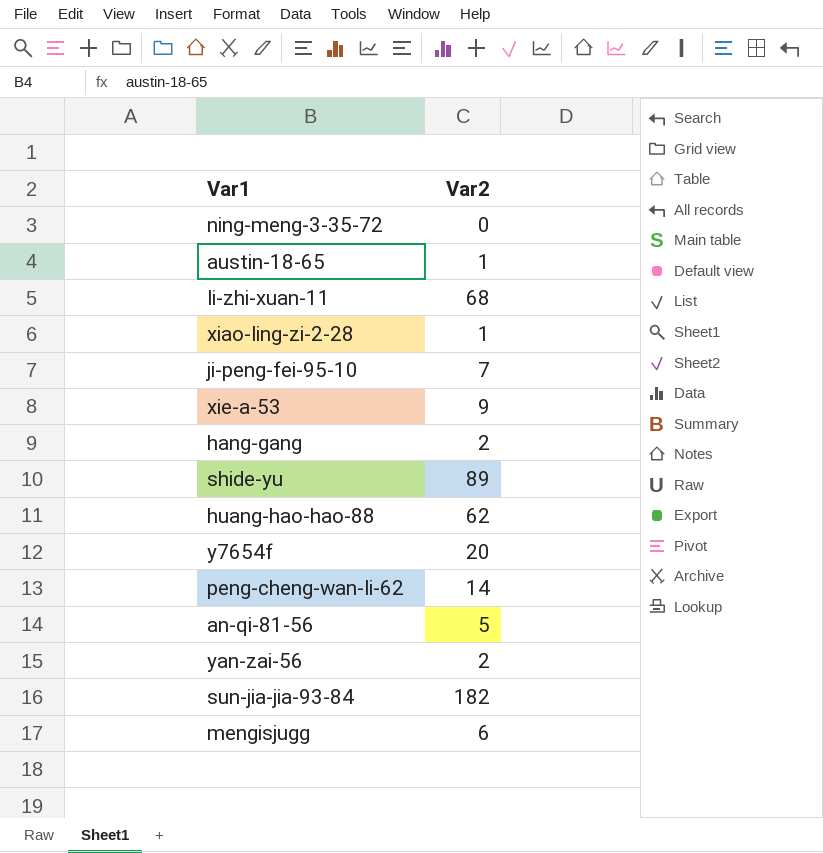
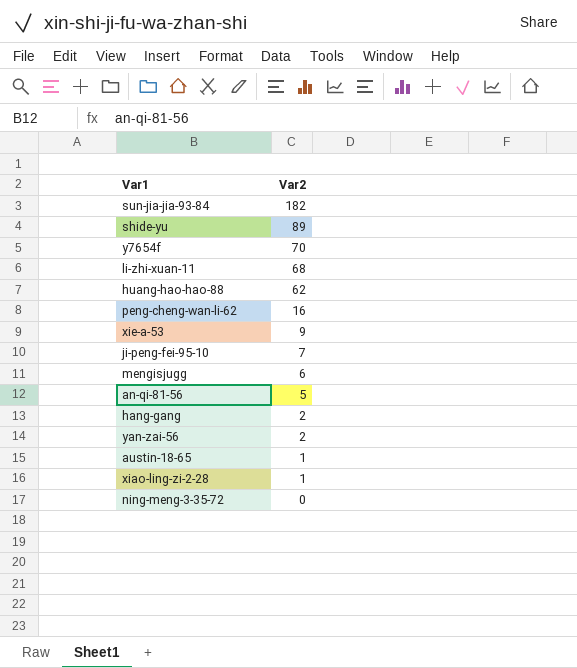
row order: none -> Var2 descending
y7654f | Var2: 20 -> 70
peng-cheng-wan-li-62 | Var2: 14 -> 16

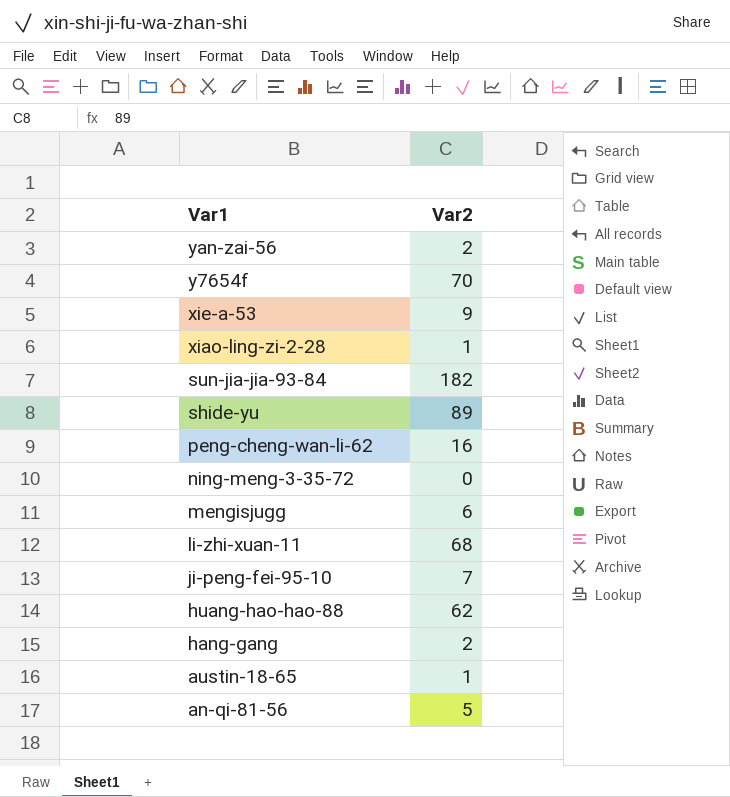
row order: Var2 descending -> Var1 descending

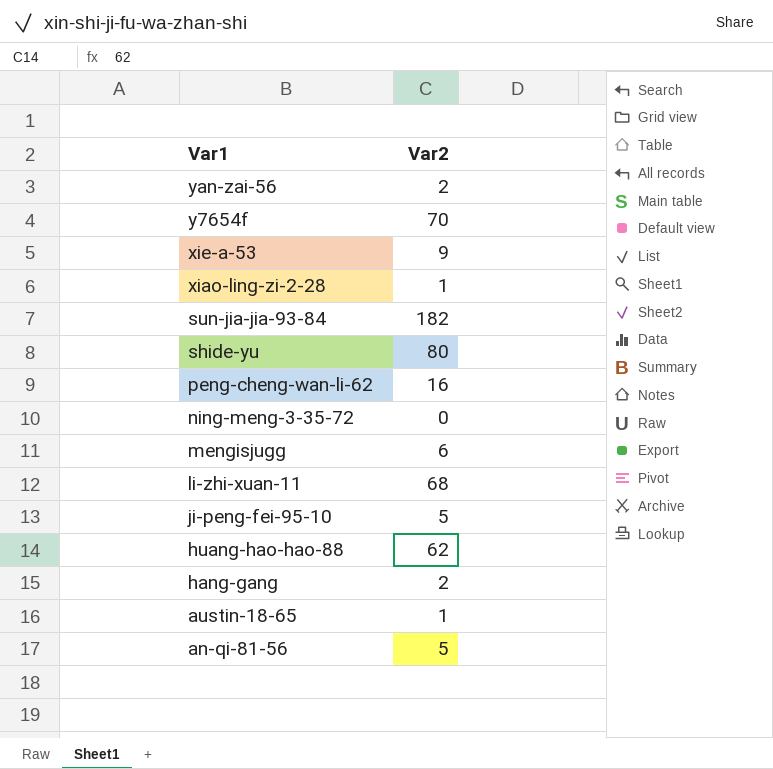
shide-yu | Var2: 89 -> 80
ji-peng-fei-95-10 | Var2: 7 -> 5

